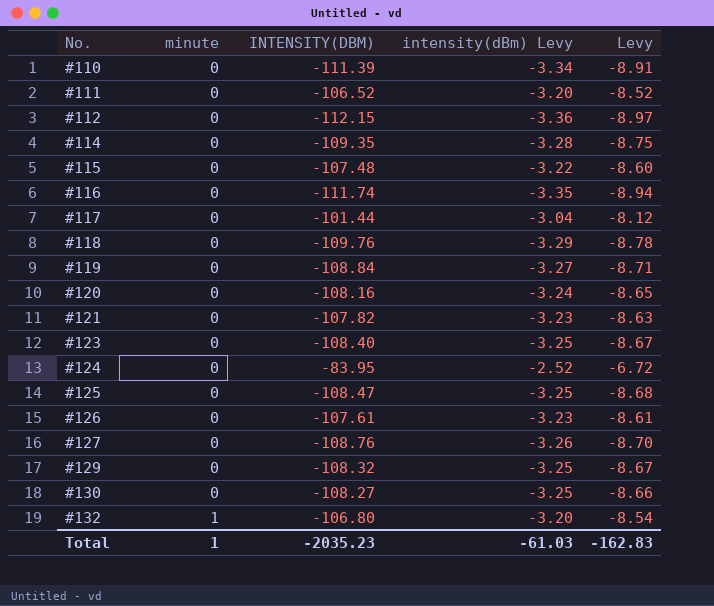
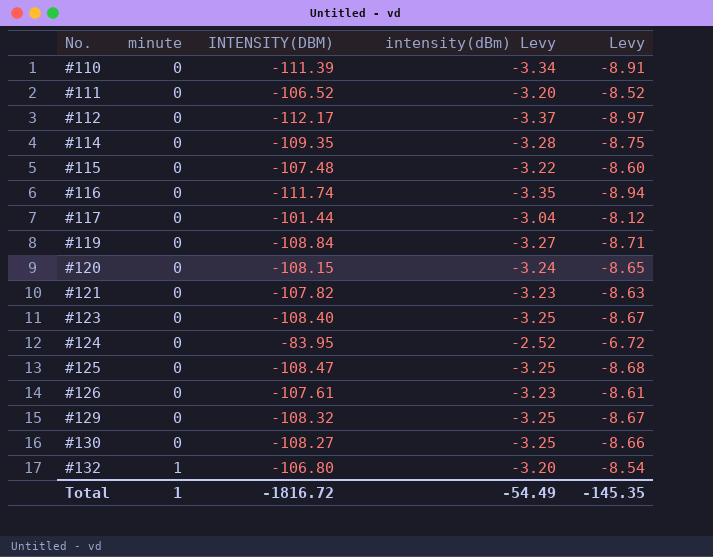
row #118: 0 | -109.76 | -3.29 | -8.78 -> none
row #127: 0 | -108.76 | -3.26 | -8.70 -> none
#112 | INTENSITY(DBM): -112.15 -> -112.17
#112 | intensity(dBm) Levy: -3.36 -> -3.37
#120 | INTENSITY(DBM): -108.16 -> -108.15
Total | INTENSITY(DBM): -2035.23 -> -1816.72
Total | intensity(dBm) Levy: -61.03 -> -54.49
Total | Levy: -162.83 -> -145.35

